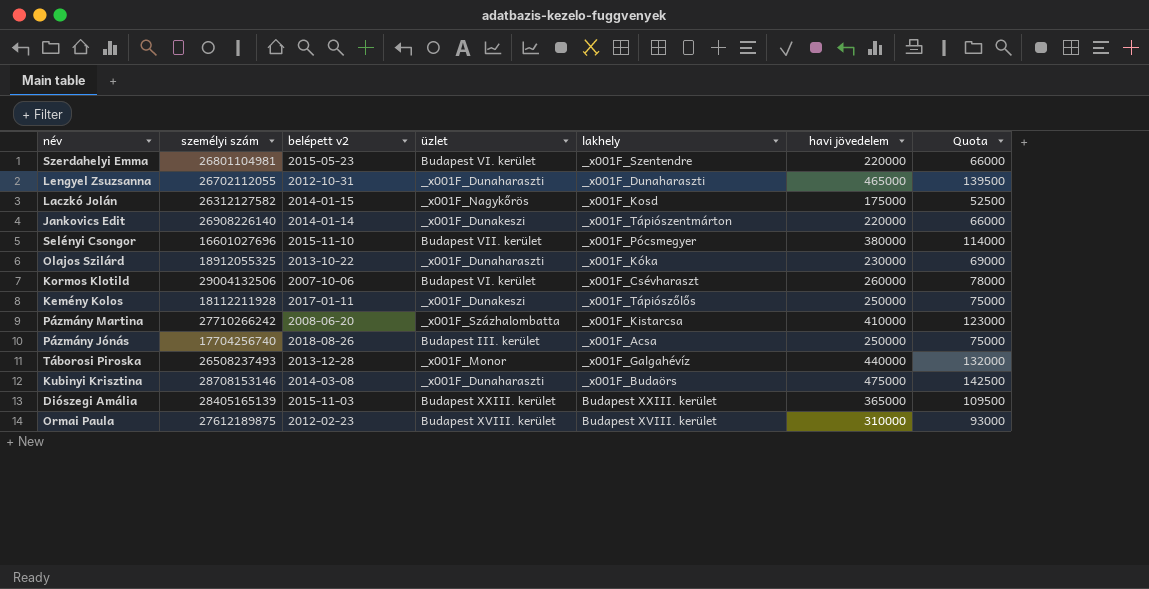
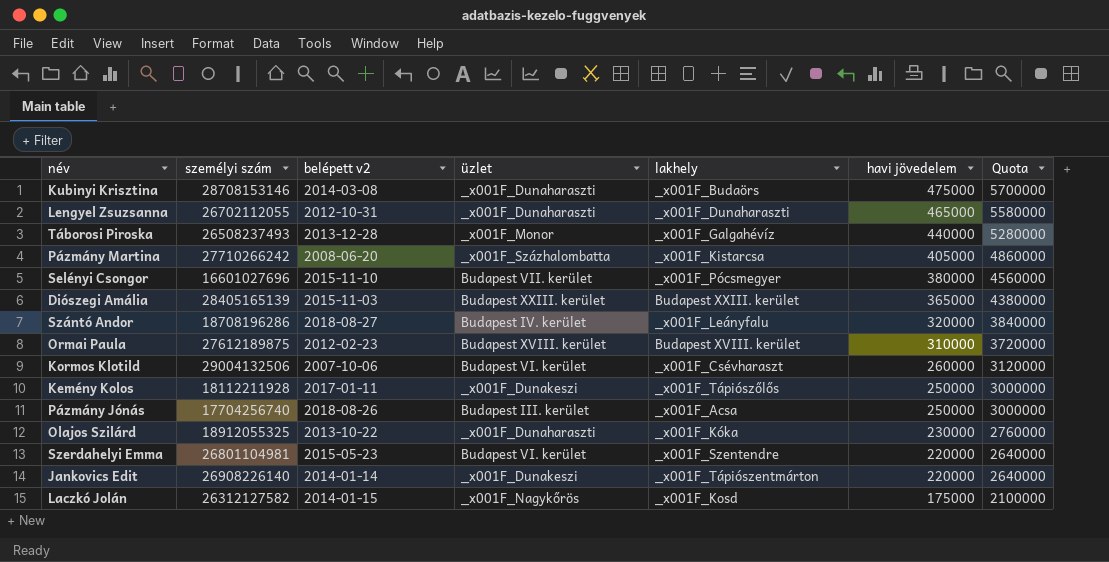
row order: none -> havi jövedelem descending
column Quota | formula: [havi jövedelem] * 0.3 -> [havi jövedelem] * 12
Pázmány Martina | havi jövedelem: 410000 -> 405000
row Szántó Andor: none -> 18708196286 | 2018-08-27 | Budapest IV. kerület | _x001F_Leányfalu | 320000 | 3840000

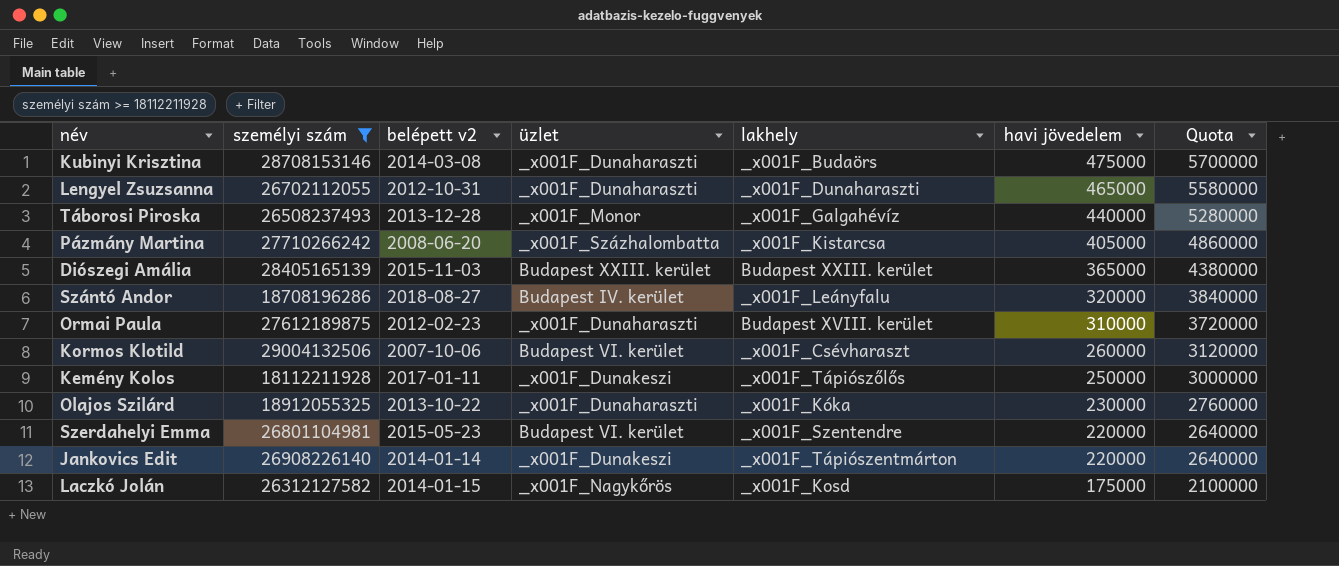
filter: none -> személyi szám >= 18112211928
Ormai Paula | üzlet: Budapest XVIII. kerület -> _x001F_Dunaharaszti

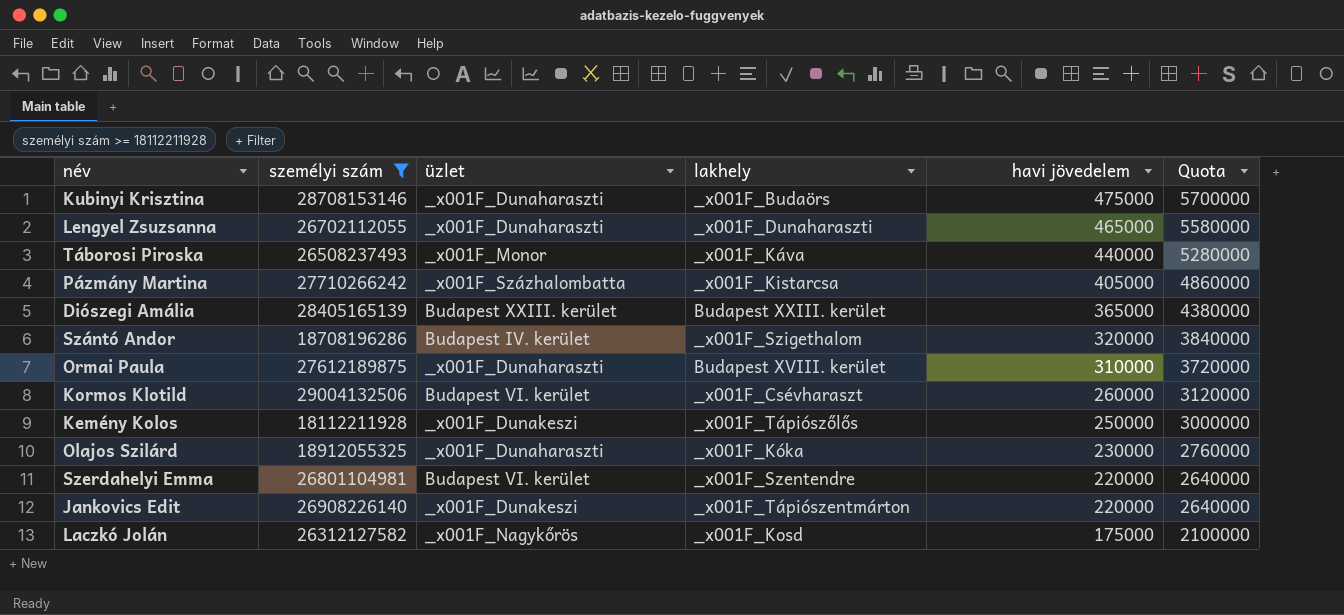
column belépett v2 | position: 3 -> none
Táborosi Piroska | lakhely: _x001F_Galgahévíz -> _x001F_Káva
Szántó Andor | lakhely: _x001F_Leányfalu -> _x001F_Szigethalom

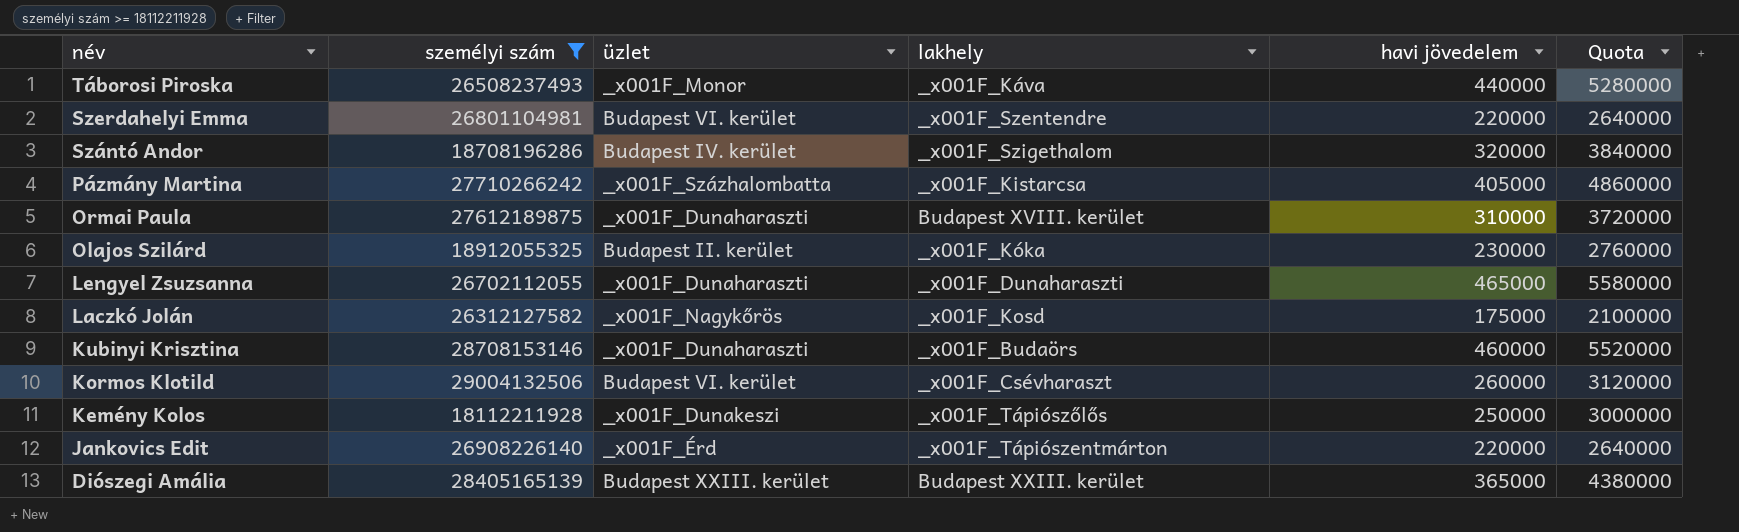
row order: havi jövedelem descending -> név descending
Olajos Szilárd | üzlet: _x001F_Dunaharaszti -> Budapest II. kerület
Kubinyi Krisztina | havi jövedelem: 475000 -> 460000
Kubinyi Krisztina | Quota: 5700000 -> 5520000
Jankovics Edit | üzlet: _x001F_Dunakeszi -> _x001F_Érd

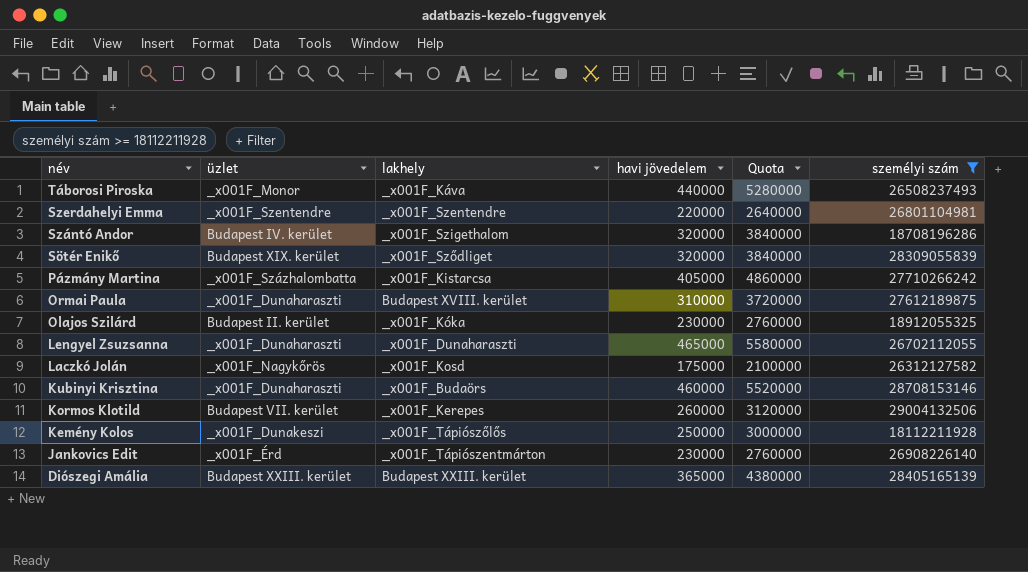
column személyi szám | position: 2 -> 6
Szerdahelyi Emma | üzlet: Budapest VI. kerület -> _x001F_Szentendre
row Sötér Enikő: none -> Budapest XIX. kerület | _x001F_Sződliget | 320000 | 3840000 | 28309055839
Kormos Klotild | üzlet: Budapest VI. kerület -> Budapest VII. kerület
Kormos Klotild | lakhely: _x001F_Csévharaszt -> _x001F_Kerepes
Jankovics Edit | havi jövedelem: 220000 -> 230000
Jankovics Edit | Quota: 2640000 -> 2760000

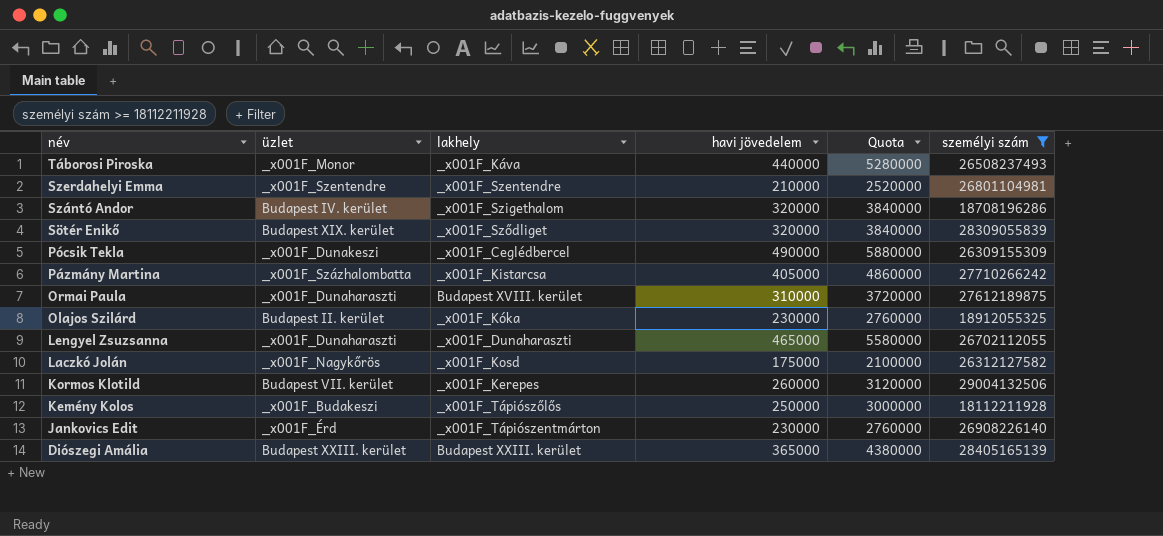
row Kubinyi Krisztina: _x001F_Dunaharaszti | _x001F_Budaörs | 460000 | 5520000 | 28708153146 -> none
Szerdahelyi Emma | havi jövedelem: 220000 -> 210000
Szerdahelyi Emma | Quota: 2640000 -> 2520000
row Pócsik Tekla: none -> _x001F_Dunakeszi | _x001F_Ceglédbercel | 490000 | 5880000 | 26309155309
Kemény Kolos | üzlet: _x001F_Dunakeszi -> _x001F_Budakeszi

